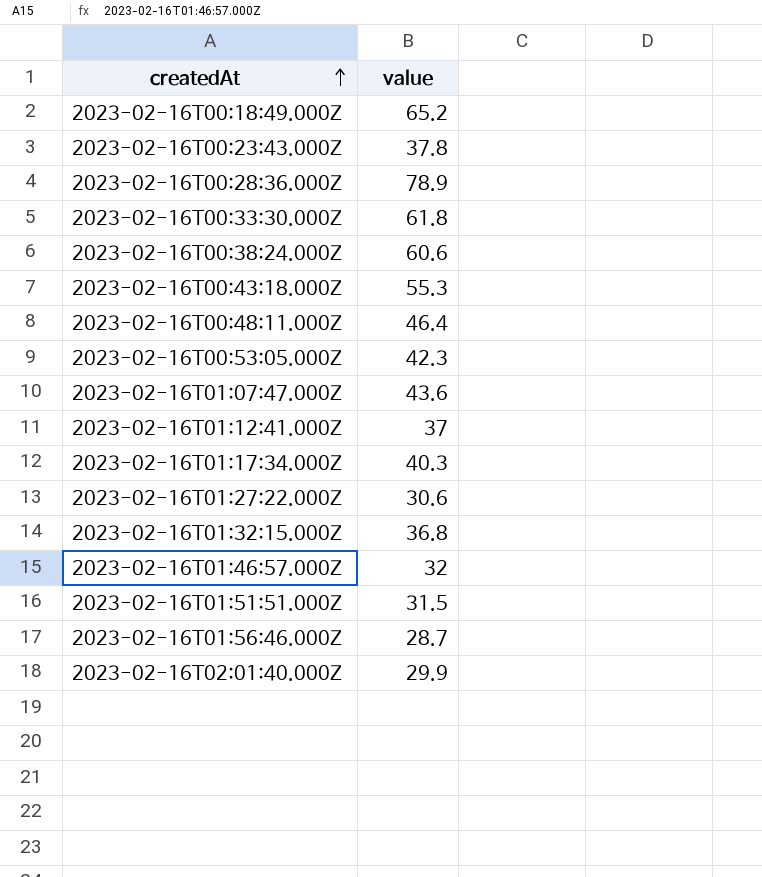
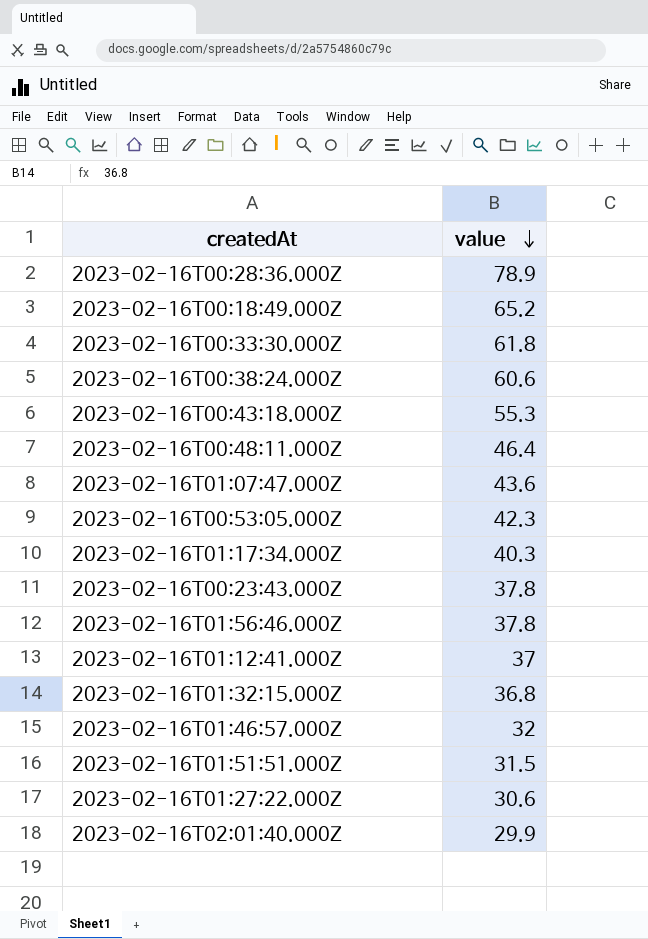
row order: createdAt ascending -> value descending
2023-02-16T01:56:46.000Z | value: 28.7 -> 37.8

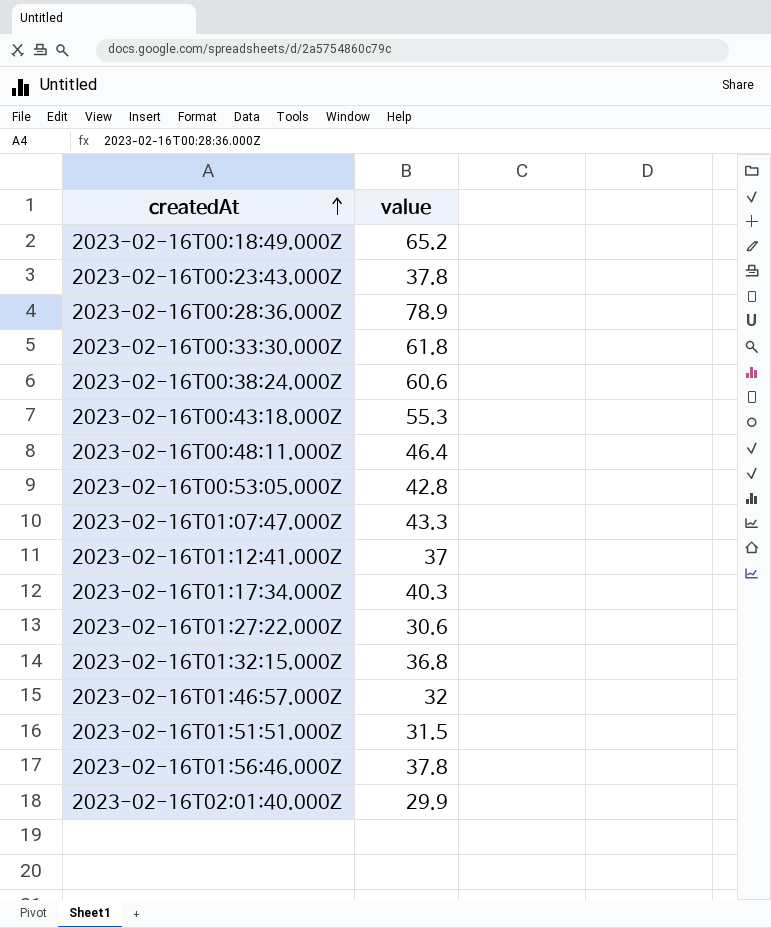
row order: value descending -> createdAt ascending
2023-02-16T00:53:05.000Z | value: 42.3 -> 42.8
2023-02-16T01:07:47.000Z | value: 43.6 -> 43.3

